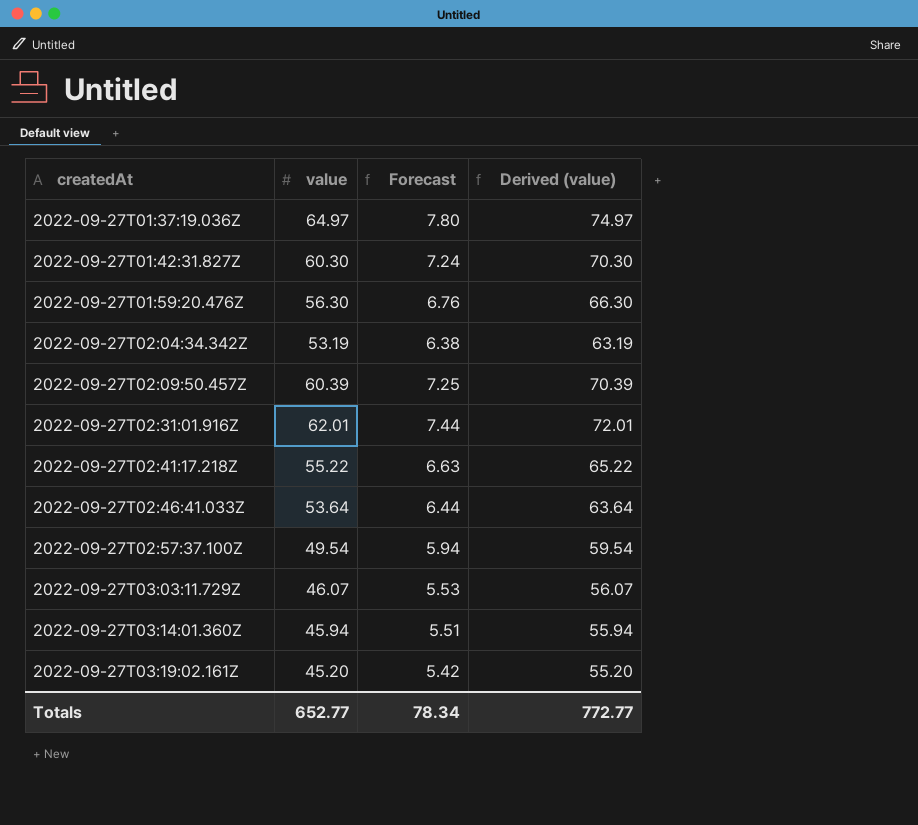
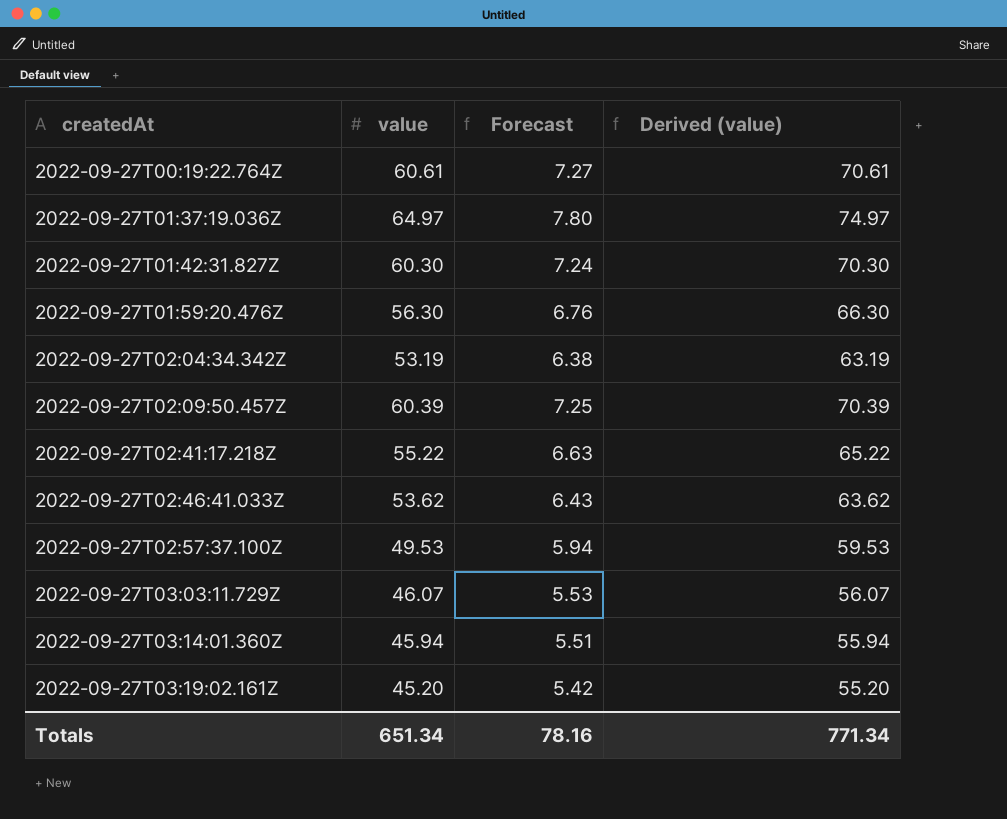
row 2022-09-27T02:31:01.916Z: 62.01 | 7.44 | 72.01 -> none
row 2022-09-27T00:19:22.764Z: none -> 60.61 | 7.27 | 70.61
2022-09-27T02:46:41.033Z | value: 53.64 -> 53.62
2022-09-27T02:46:41.033Z | Forecast: 6.44 -> 6.43
2022-09-27T02:46:41.033Z | Derived (value): 63.64 -> 63.62
2022-09-27T02:57:37.100Z | value: 49.54 -> 49.53
2022-09-27T02:57:37.100Z | Derived (value): 59.54 -> 59.53
Totals | value: 652.77 -> 651.34
Totals | Forecast: 78.34 -> 78.16
Totals | Derived (value): 772.77 -> 771.34

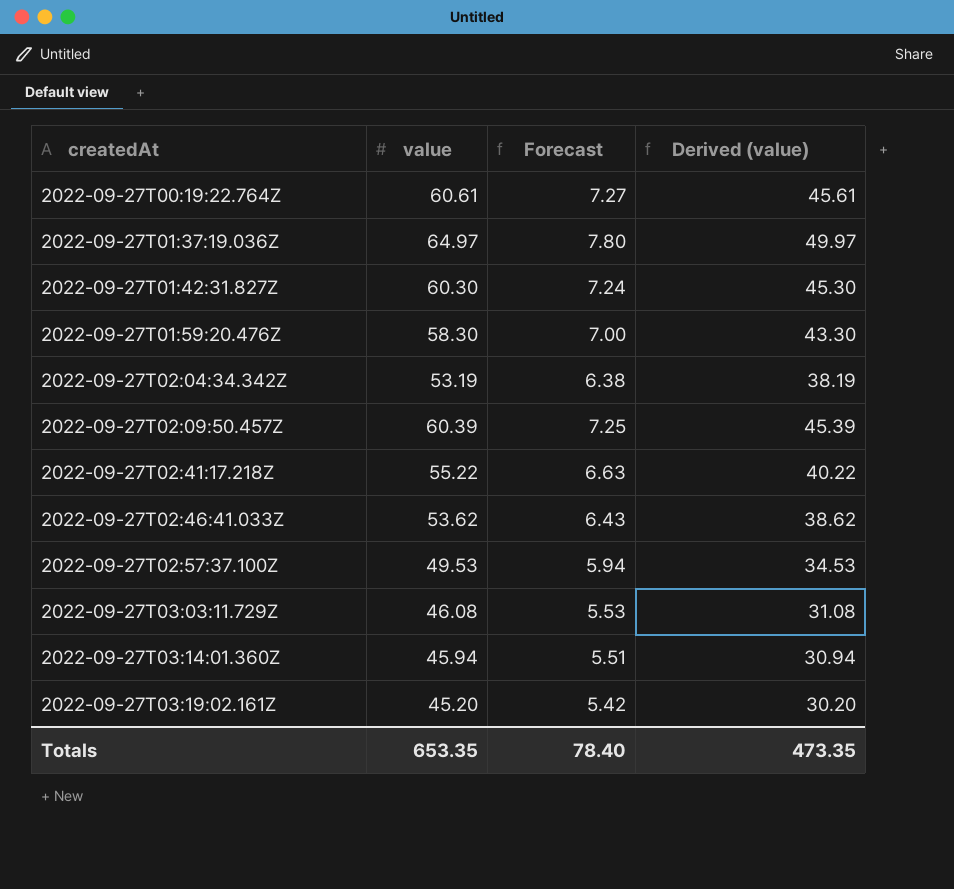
column Derived (value) | formula: [value] + 10 -> [value] - 15
2022-09-27T01:59:20.476Z | value: 56.30 -> 58.30
2022-09-27T01:59:20.476Z | Forecast: 6.76 -> 7.00
2022-09-27T03:03:11.729Z | value: 46.07 -> 46.08
Totals | value: 651.34 -> 653.35
Totals | Forecast: 78.16 -> 78.40
Totals | Derived (value): 771.34 -> 473.35

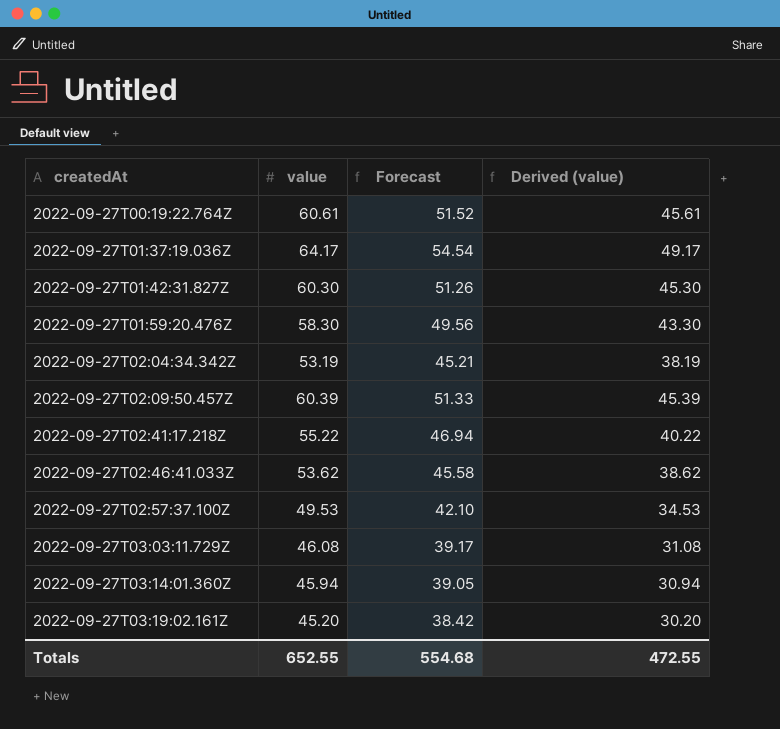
column Forecast | formula: [value] * 0.12 -> [value] * 0.85
2022-09-27T01:37:19.036Z | value: 64.97 -> 64.17
2022-09-27T01:37:19.036Z | Derived (value): 49.97 -> 49.17
Totals | value: 653.35 -> 652.55
Totals | Forecast: 78.40 -> 554.68
Totals | Derived (value): 473.35 -> 472.55

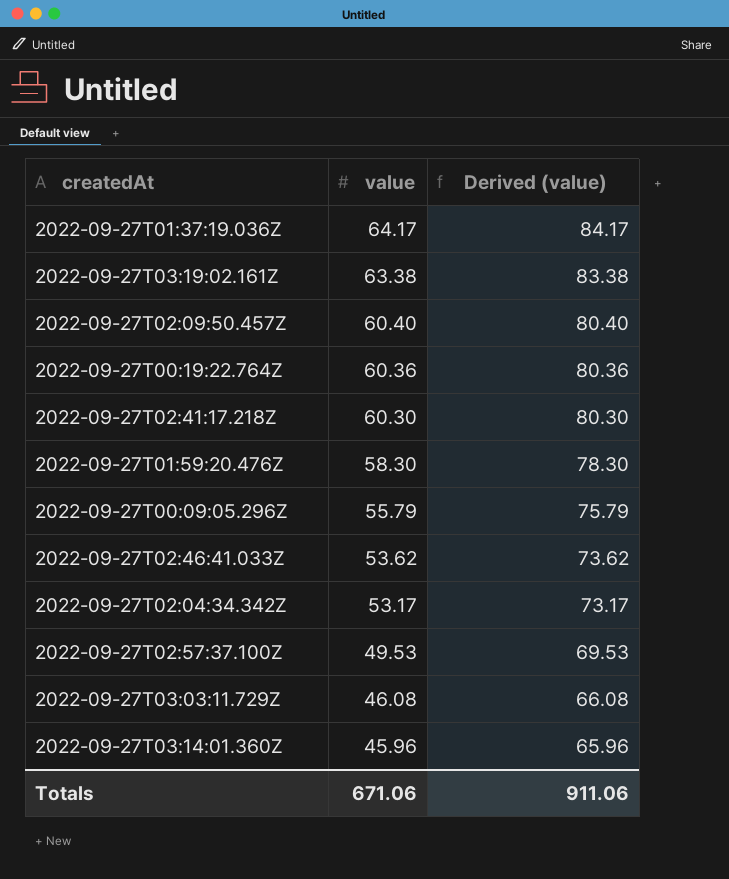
row order: createdAt ascending -> value descending
column Forecast | formula: [value] * 0.85 -> none
column Derived (value) | formula: [value] - 15 -> [value] + 20
row 2022-09-27T01:42:31.827Z: 60.30 | 51.26 | 45.30 -> none
2022-09-27T03:19:02.161Z | value: 45.20 -> 63.38
2022-09-27T02:09:50.457Z | value: 60.39 -> 60.40
2022-09-27T00:19:22.764Z | value: 60.61 -> 60.36
2022-09-27T02:41:17.218Z | value: 55.22 -> 60.30
row 2022-09-27T00:09:05.296Z: none -> 55.79 | 75.79
2022-09-27T02:04:34.342Z | value: 53.19 -> 53.17
2022-09-27T03:14:01.360Z | value: 45.94 -> 45.96
Totals | value: 652.55 -> 671.06
Totals | Derived (value): 472.55 -> 911.06

